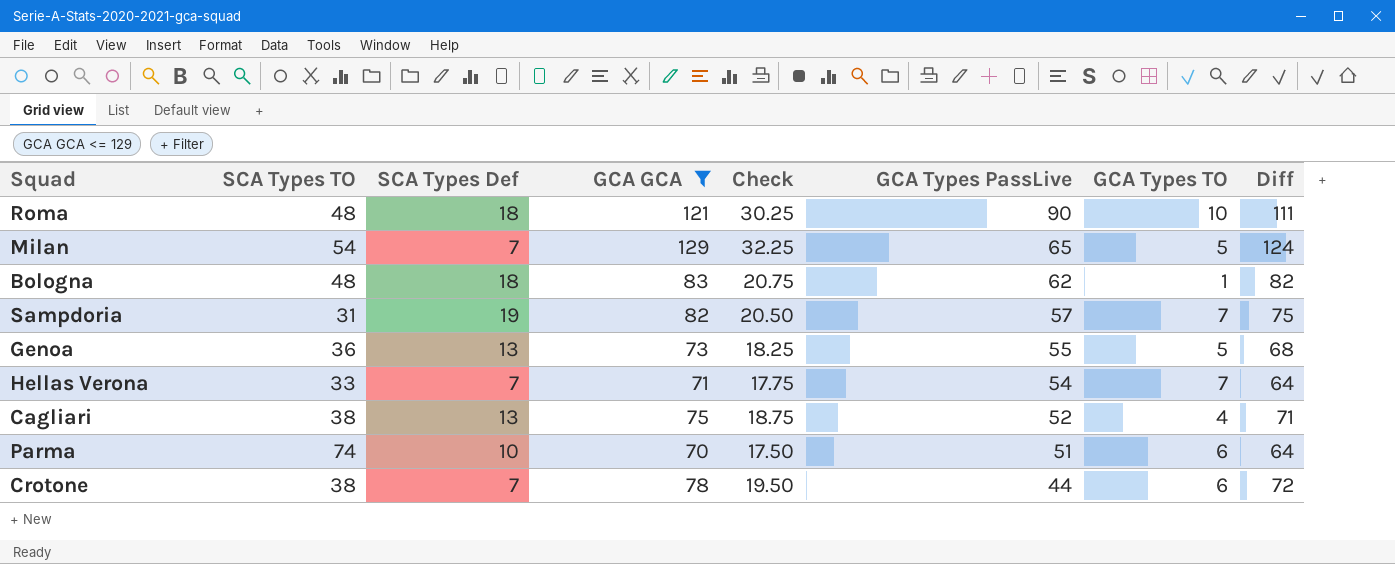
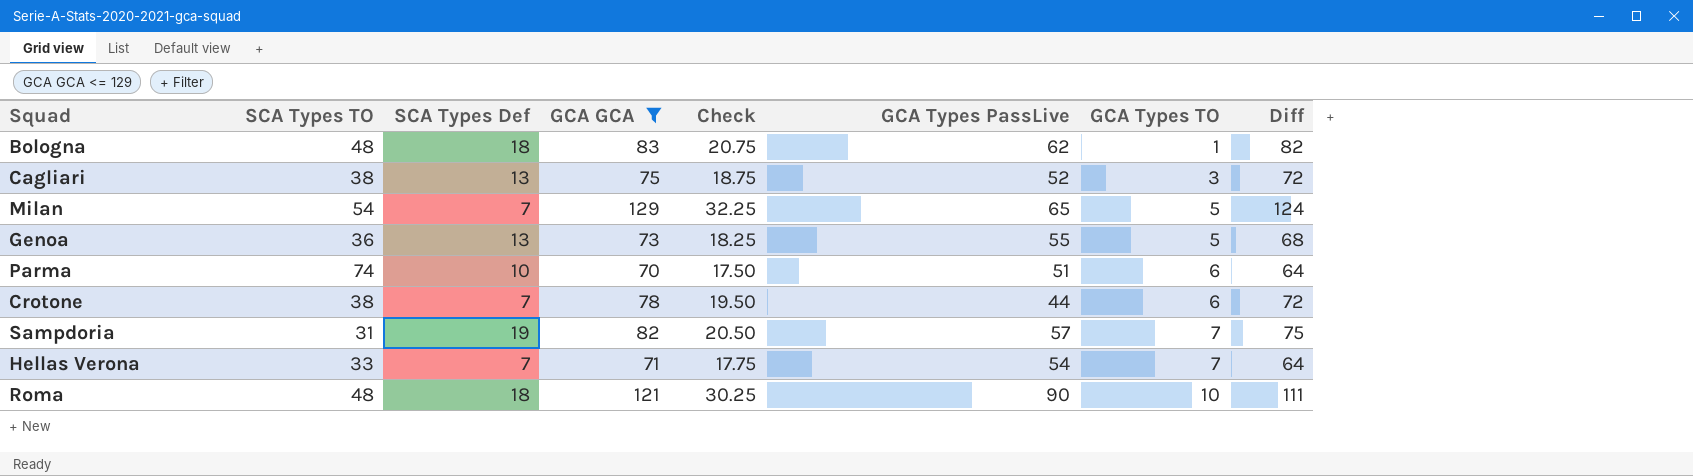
row order: GCA Types PassLive descending -> GCA Types TO ascending
Cagliari | GCA Types TO: 4 -> 3
Cagliari | Diff: 71 -> 72

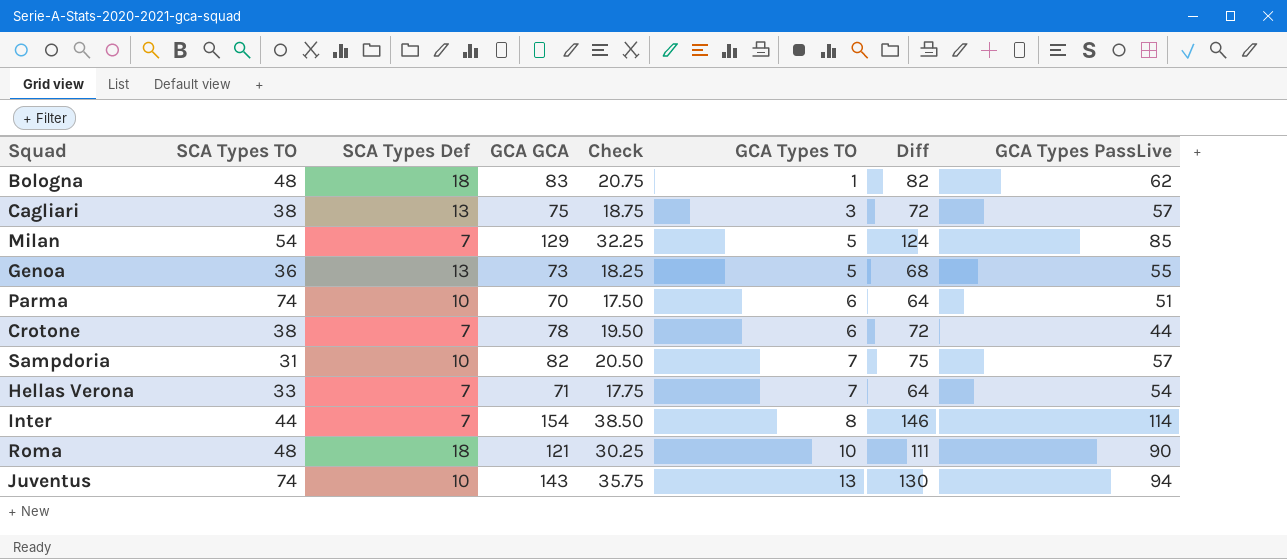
filter: GCA GCA <= 129 -> none
column GCA Types PassLive | position: 6 -> 8
Cagliari | GCA Types PassLive: 52 -> 57
Milan | GCA Types PassLive: 65 -> 85
Sampdoria | SCA Types Def: 19 -> 10

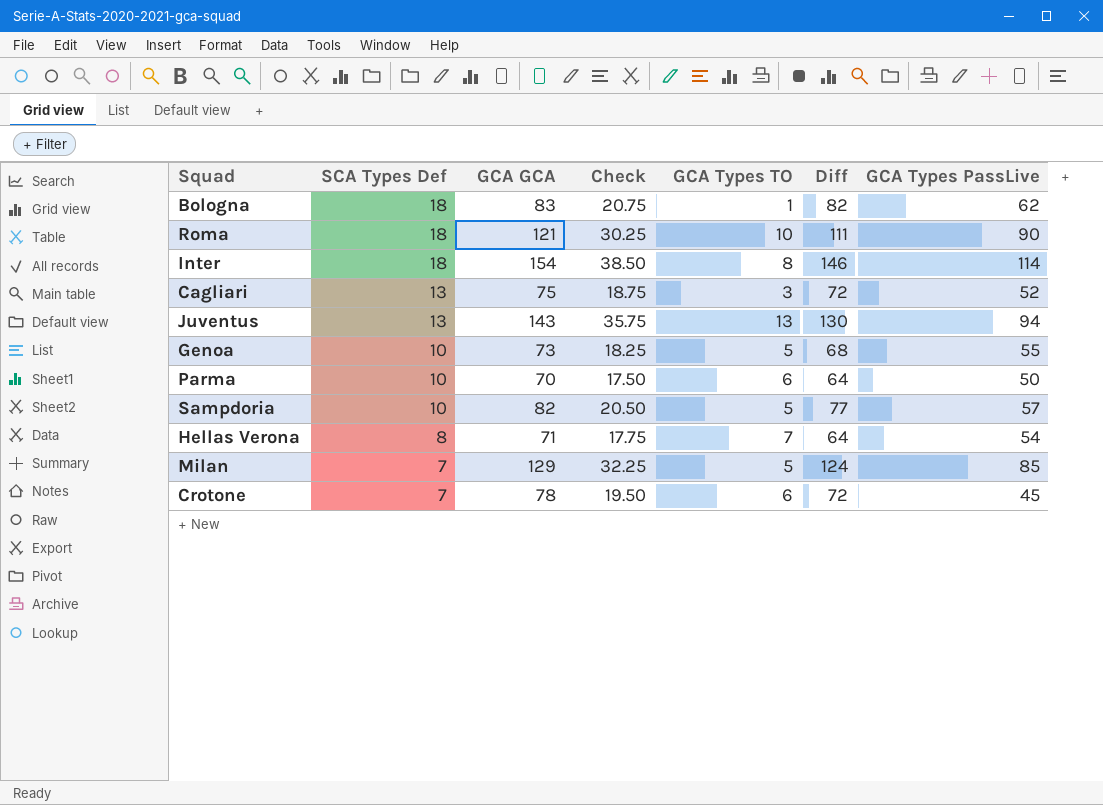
row order: GCA Types TO ascending -> SCA Types Def descending
column SCA Types TO | position: 2 -> none
Inter | SCA Types Def: 7 -> 18
Cagliari | GCA Types PassLive: 57 -> 52
Juventus | SCA Types Def: 10 -> 13
Genoa | SCA Types Def: 13 -> 10
Parma | GCA Types PassLive: 51 -> 50
Sampdoria | GCA Types TO: 7 -> 5
Sampdoria | Diff: 75 -> 77
Hellas Verona | SCA Types Def: 7 -> 8
Crotone | GCA Types PassLive: 44 -> 45

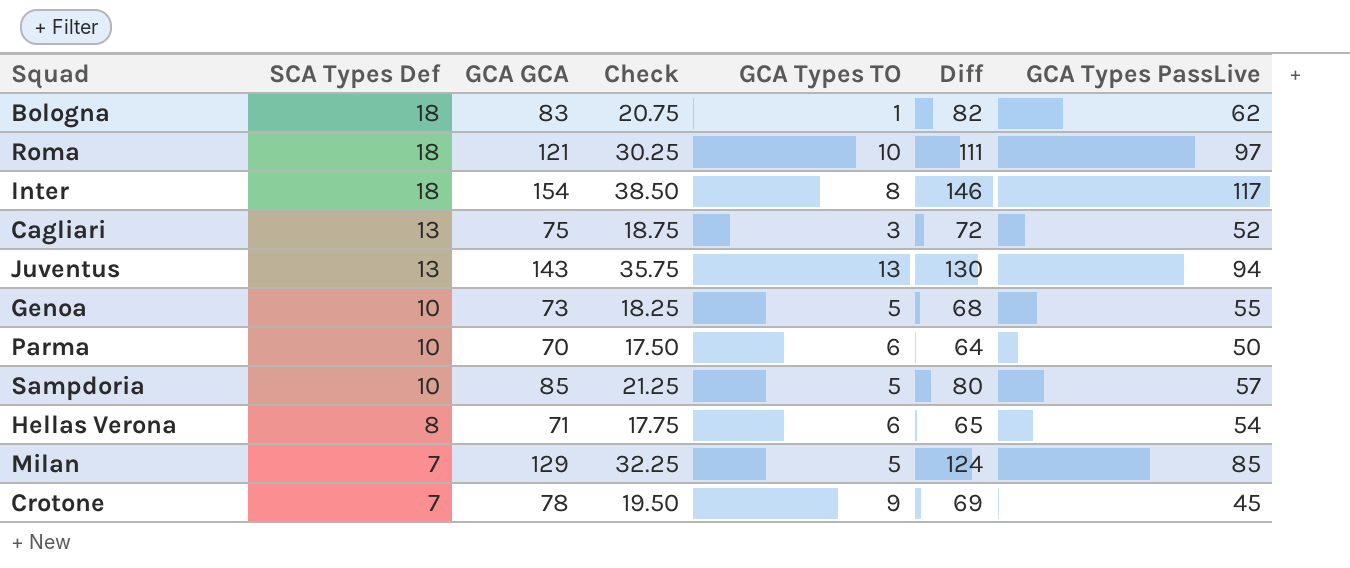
Roma | GCA Types PassLive: 90 -> 97
Inter | GCA Types PassLive: 114 -> 117
Sampdoria | GCA GCA: 82 -> 85
Sampdoria | Check: 20.50 -> 21.25
Sampdoria | Diff: 77 -> 80
Hellas Verona | GCA Types TO: 7 -> 6
Hellas Verona | Diff: 64 -> 65
Crotone | GCA Types TO: 6 -> 9
Crotone | Diff: 72 -> 69

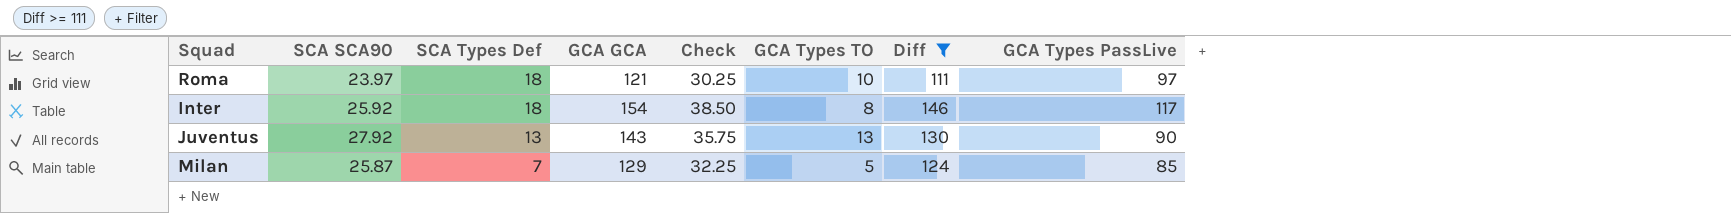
filter: none -> Diff >= 111
column SCA SCA90 | position: none -> 2
Juventus | GCA Types PassLive: 94 -> 90

